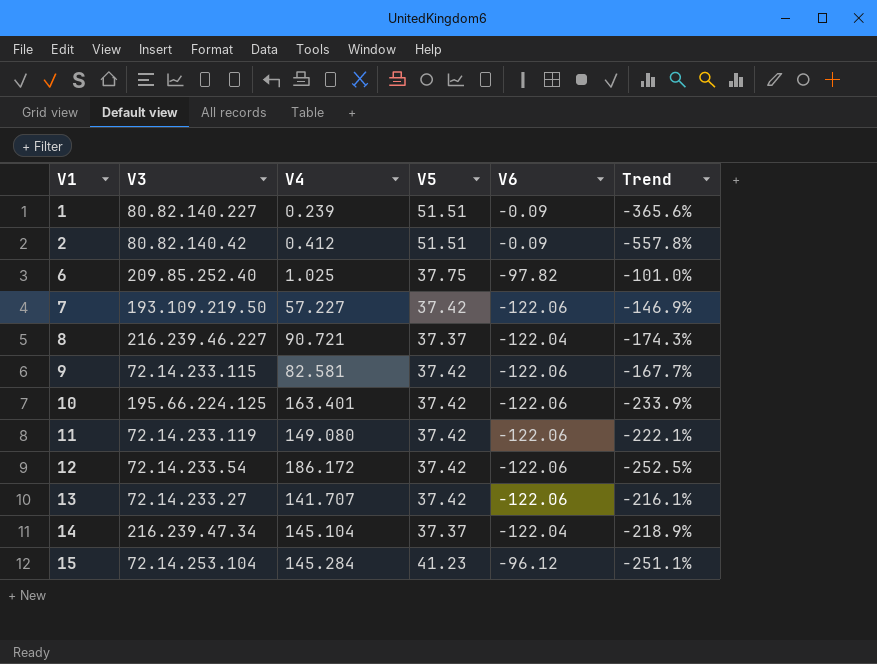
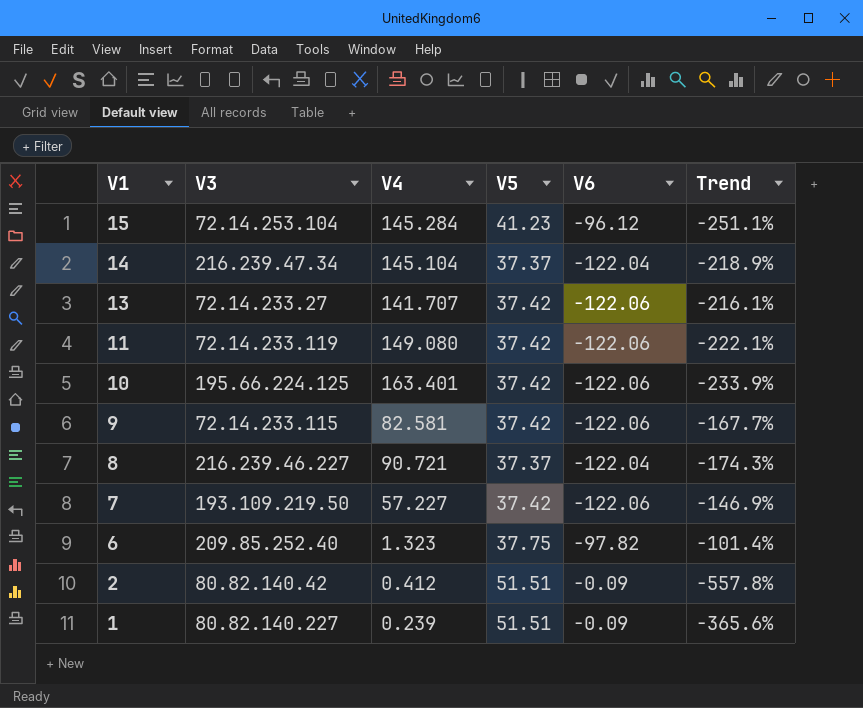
row order: V1 ascending -> V1 descending
row 12: 72.14.233.54 | 186.172 | 37.42 | -122.06 | -252.5% -> none
6 | V4: 1.025 -> 1.323
6 | Trend: -101.0% -> -101.4%

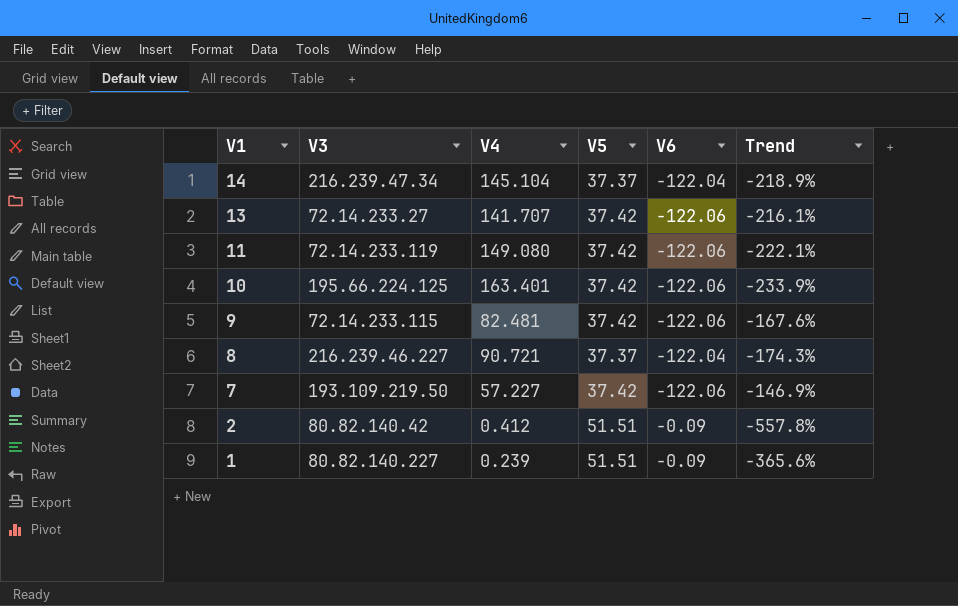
row 15: 72.14.253.104 | 145.284 | 41.23 | -96.12 | -251.1% -> none
row 6: 209.85.252.40 | 1.323 | 37.75 | -97.82 | -101.4% -> none
9 | V4: 82.581 -> 82.481
9 | Trend: -167.7% -> -167.6%

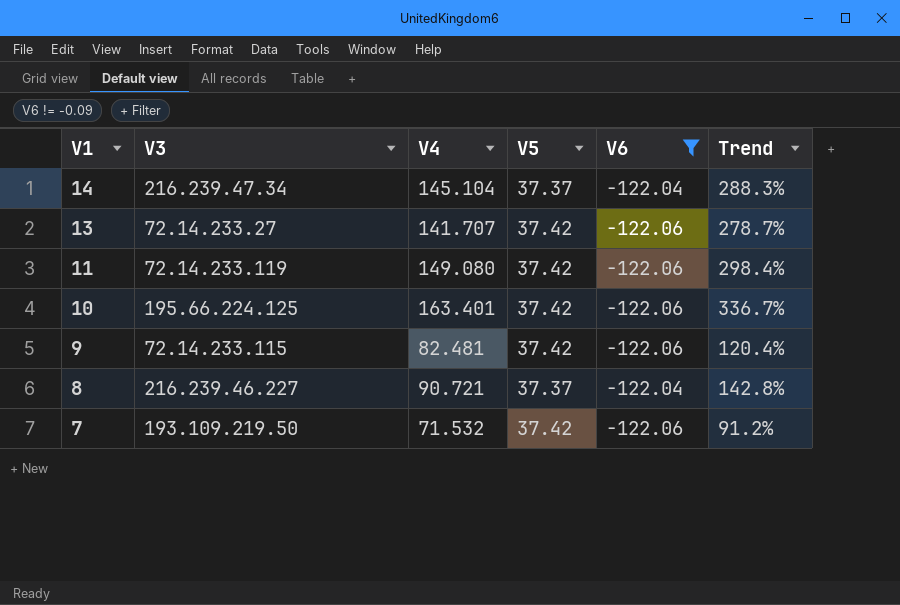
filter: none -> V6 != -0.09
column Trend | formula: ([V4] - [V6]) / [V6] -> ([V4] - [V5]) / [V5]
7 | V4: 57.227 -> 71.532

